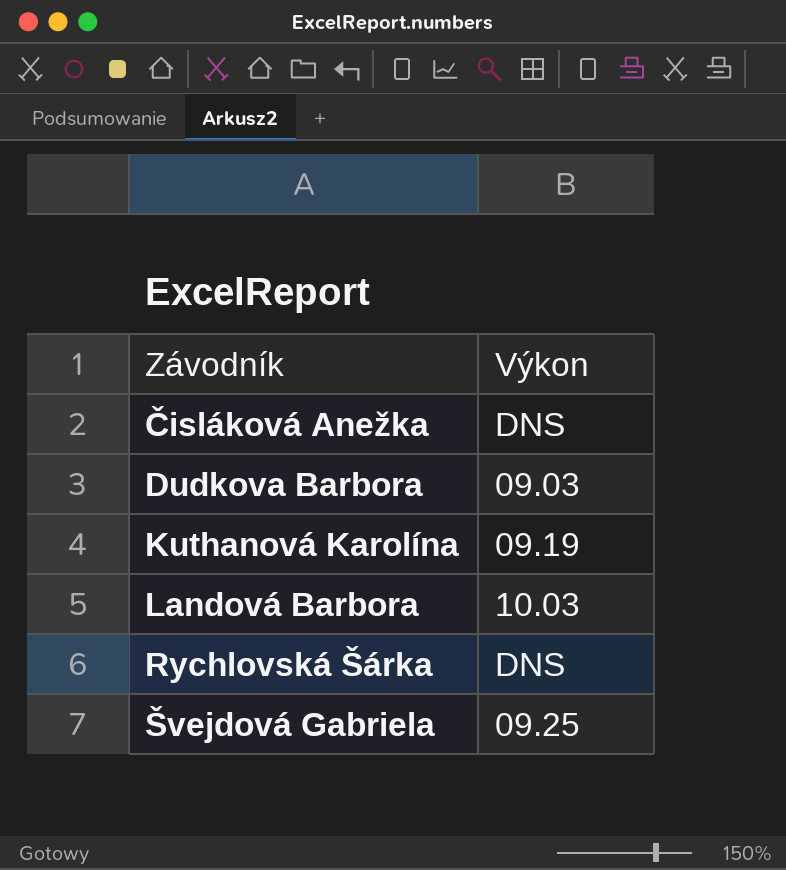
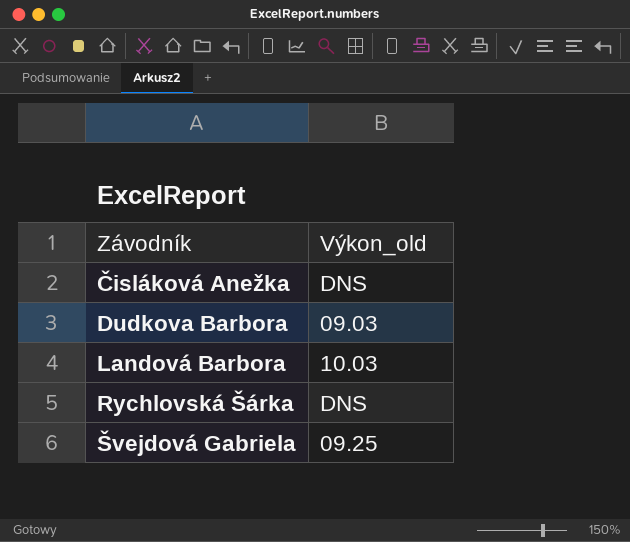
column name: Výkon -> Výkon_old
row Kuthanová Karolína: 09.19 -> none

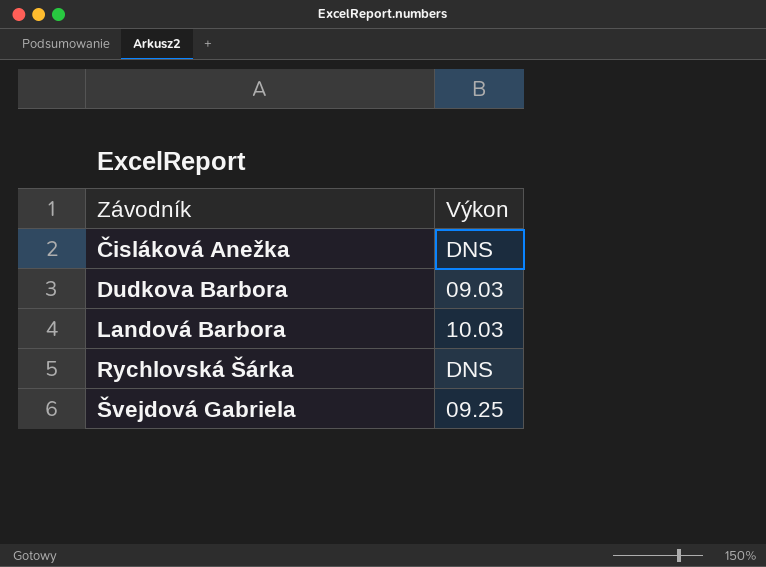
column name: Výkon_old -> Výkon

